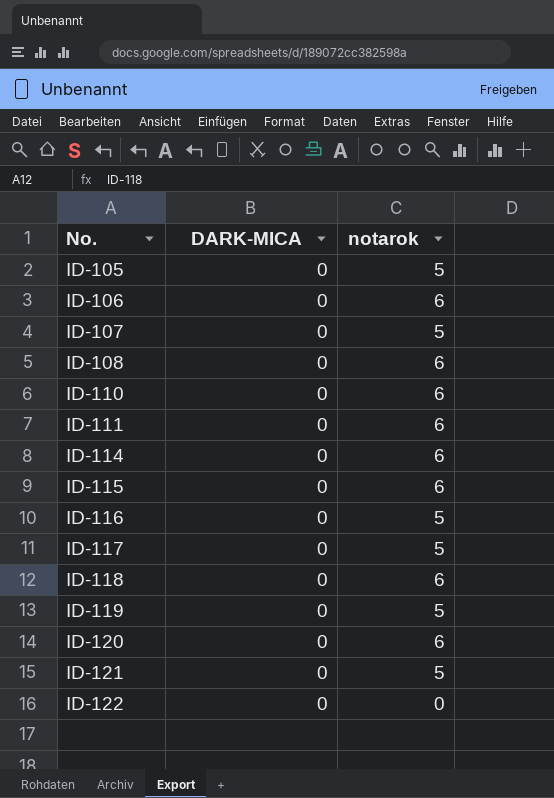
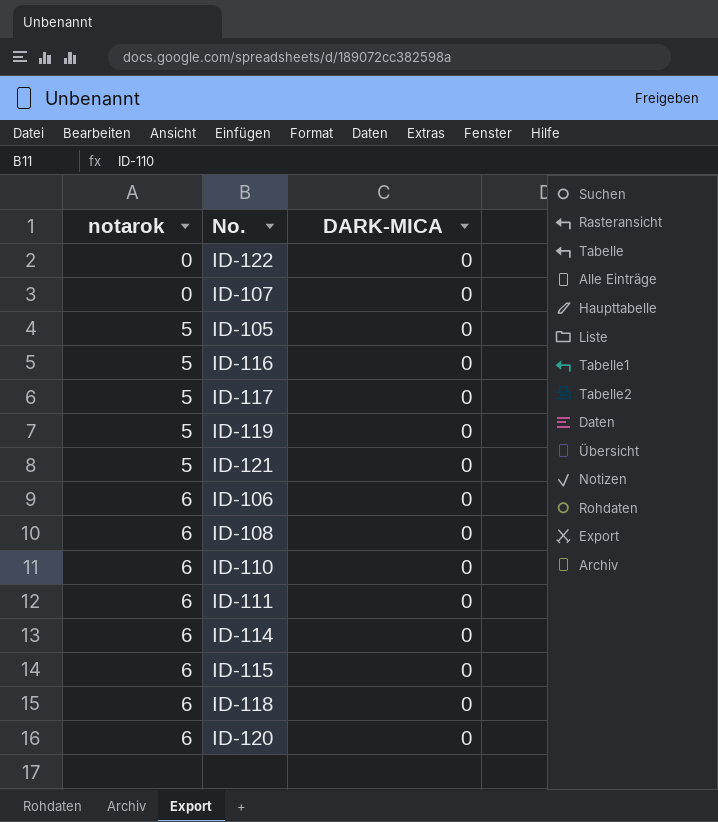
row order: No. ascending -> notarok ascending
column notarok | position: 3 -> 1
ID-107 | notarok: 5 -> 0

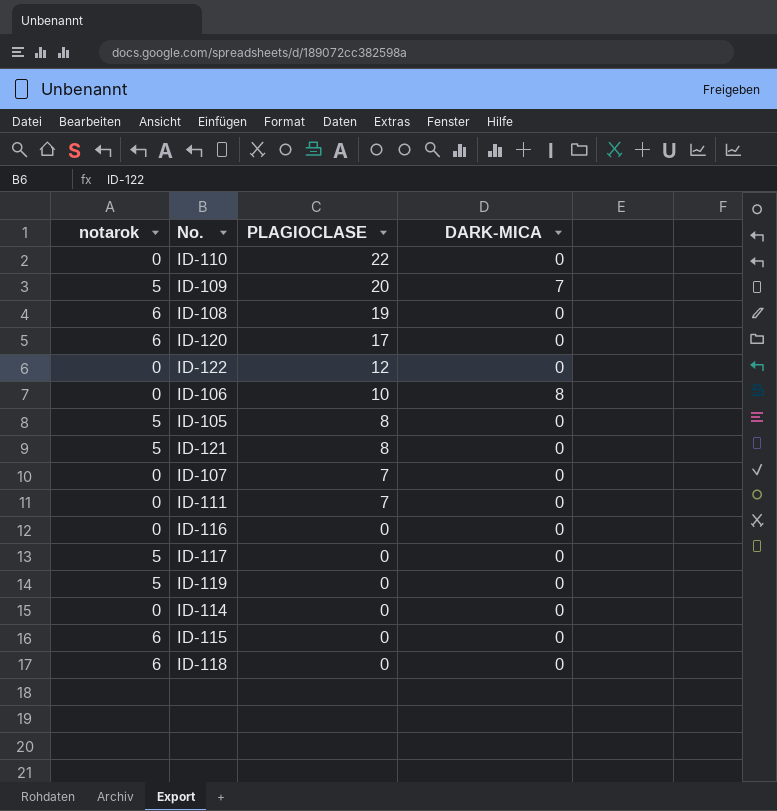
row order: notarok ascending -> PLAGIOCLASE descending
column PLAGIOCLASE | position: none -> 3
ID-110 | notarok: 6 -> 0
row ID-109: none -> 5 | 20 | 7
ID-106 | notarok: 6 -> 0
ID-106 | DARK-MICA: 0 -> 8
ID-111 | notarok: 6 -> 0
ID-116 | notarok: 5 -> 0
ID-114 | notarok: 6 -> 0

